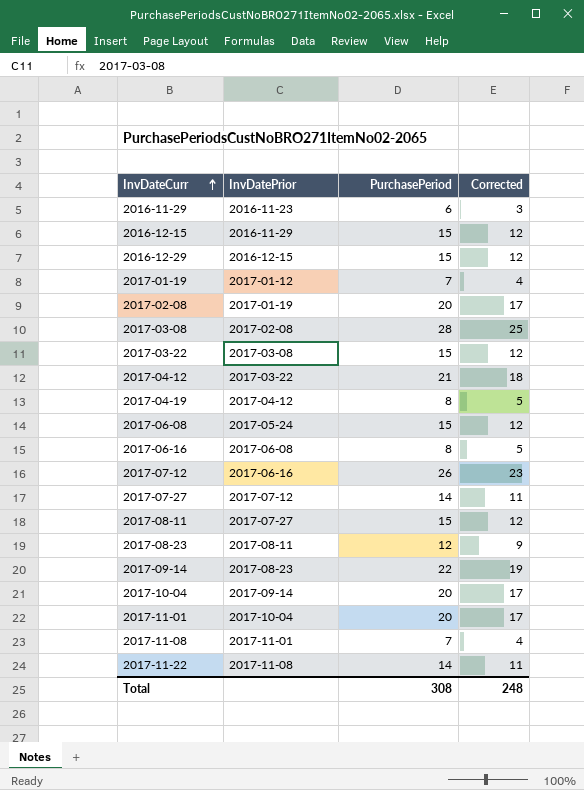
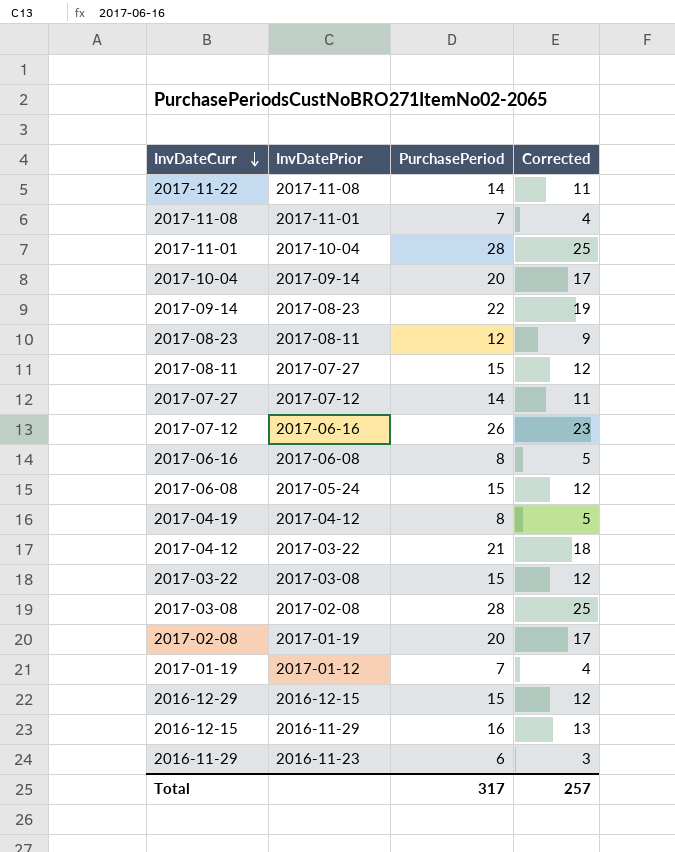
row order: InvDateCurr ascending -> InvDateCurr descending
2017-11-01 | PurchasePeriod: 20 -> 28
2017-11-01 | Corrected: 17 -> 25
2016-12-15 | PurchasePeriod: 15 -> 16
2016-12-15 | Corrected: 12 -> 13
Total | PurchasePeriod: 308 -> 317
Total | Corrected: 248 -> 257

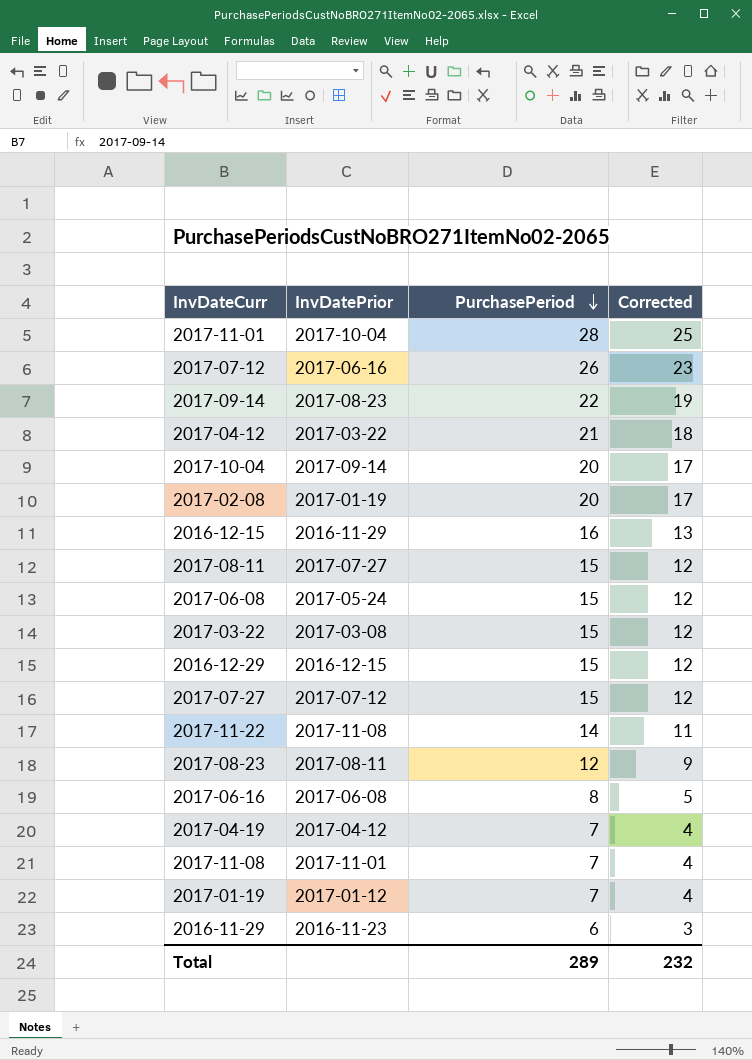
row order: InvDateCurr descending -> PurchasePeriod descending
row 2017-03-08: 2017-02-08 | 28 | 25 -> none
2017-07-27 | PurchasePeriod: 14 -> 15
2017-07-27 | Corrected: 11 -> 12
2017-04-19 | PurchasePeriod: 8 -> 7
2017-04-19 | Corrected: 5 -> 4
Total | PurchasePeriod: 317 -> 289
Total | Corrected: 257 -> 232

